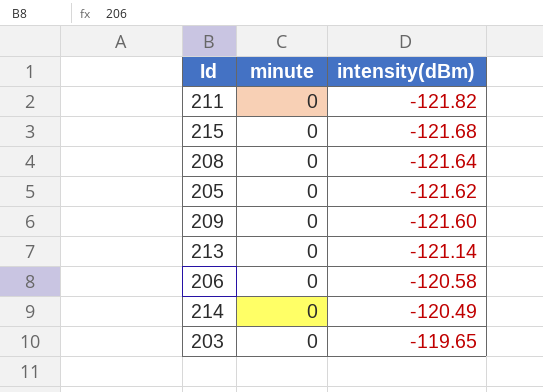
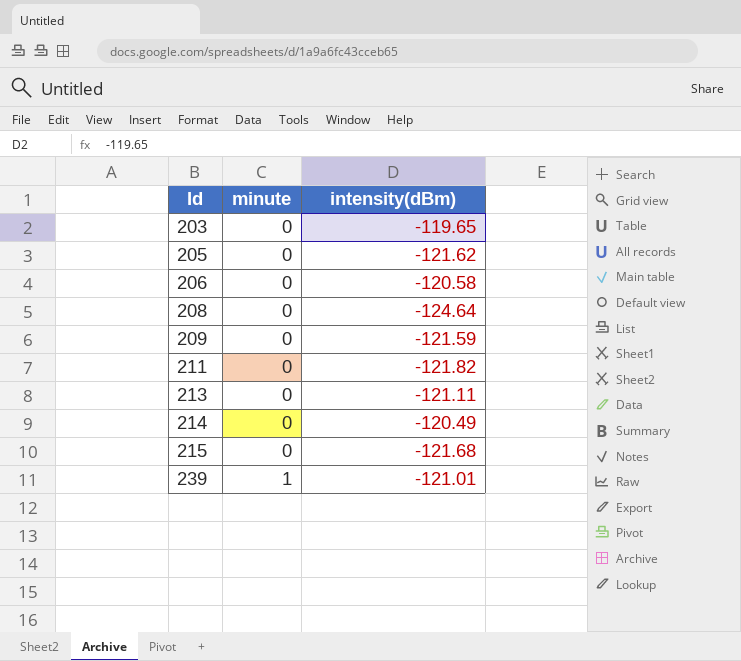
row order: intensity(dBm) ascending -> Id ascending
208 | intensity(dBm): -121.64 -> -124.64
209 | intensity(dBm): -121.60 -> -121.59
213 | intensity(dBm): -121.14 -> -121.11
row 239: none -> 1 | -121.01

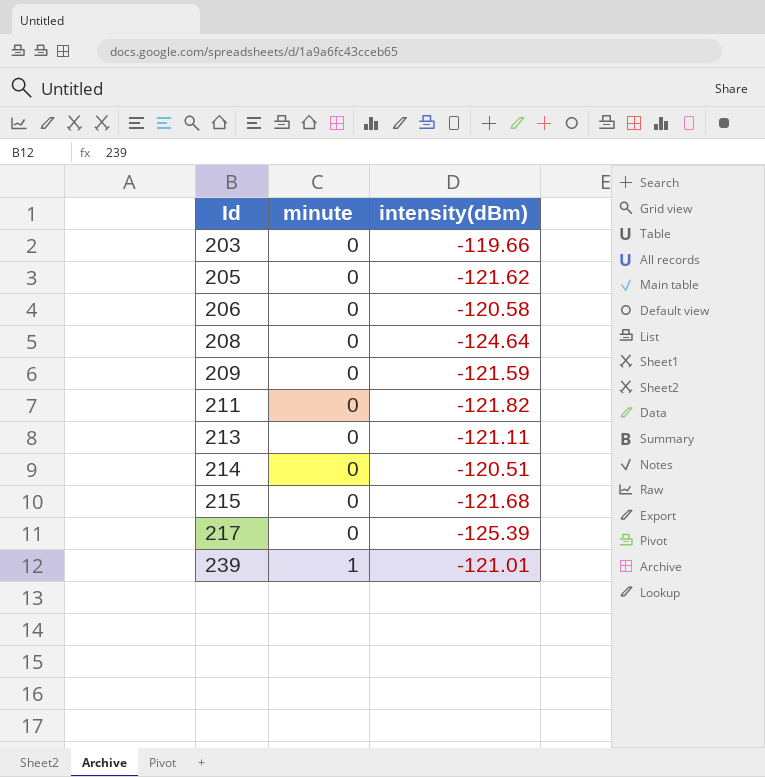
203 | intensity(dBm): -119.65 -> -119.66
214 | intensity(dBm): -120.49 -> -120.51
row 217: none -> 0 | -125.39

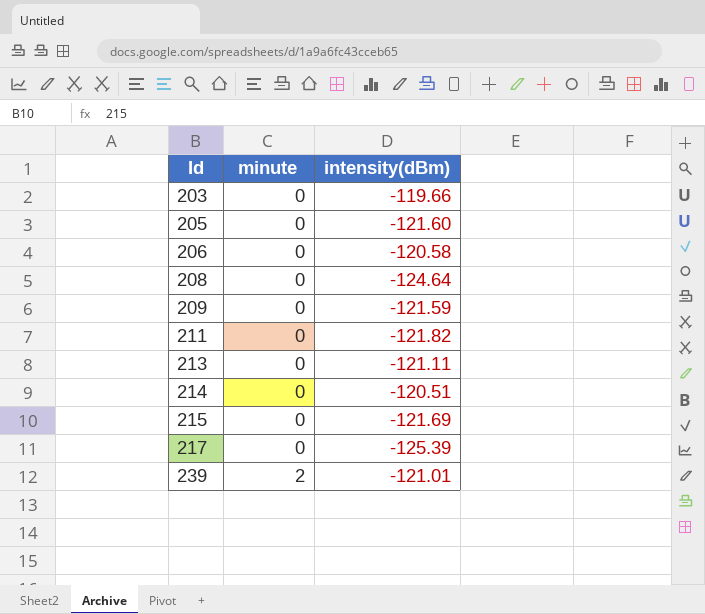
205 | intensity(dBm): -121.62 -> -121.60
215 | intensity(dBm): -121.68 -> -121.69
239 | minute: 1 -> 2

